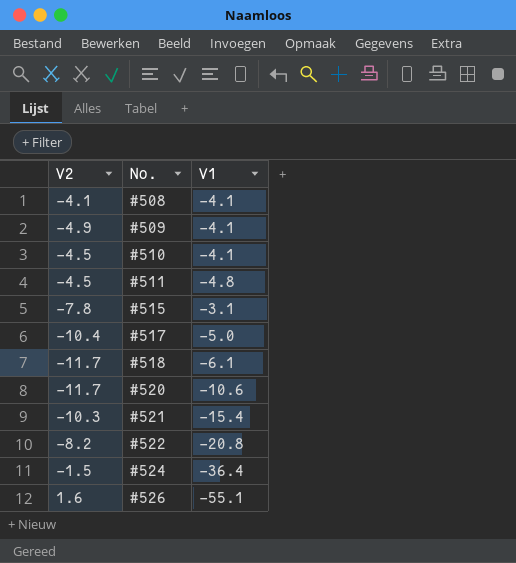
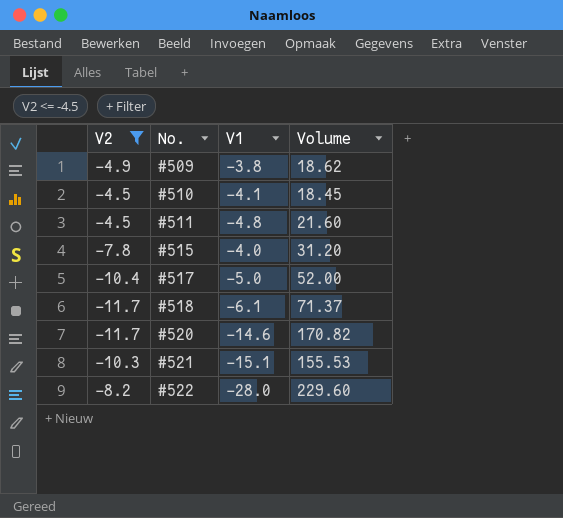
filter: none -> V2 <= -4.5
column Volume | formula: none -> [V2] * [V1]
#509 | V1: -4.1 -> -3.8
#515 | V1: -3.1 -> -4.0
#520 | V1: -10.6 -> -14.6
#521 | V1: -15.4 -> -15.1
#522 | V1: -20.8 -> -28.0

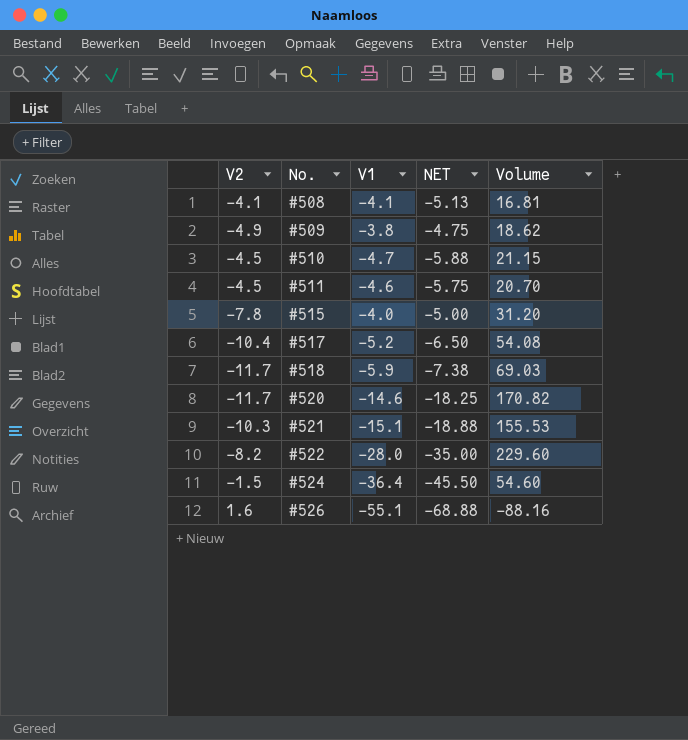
filter: V2 <= -4.5 -> none
column NET | formula: none -> [V1] * 1.25
#510 | V1: -4.1 -> -4.7
#510 | Volume: 18.45 -> 21.15
#511 | V1: -4.8 -> -4.6
#511 | Volume: 21.60 -> 20.70
#517 | V1: -5.0 -> -5.2
#517 | Volume: 52.00 -> 54.08
#518 | V1: -6.1 -> -5.9
#518 | Volume: 71.37 -> 69.03

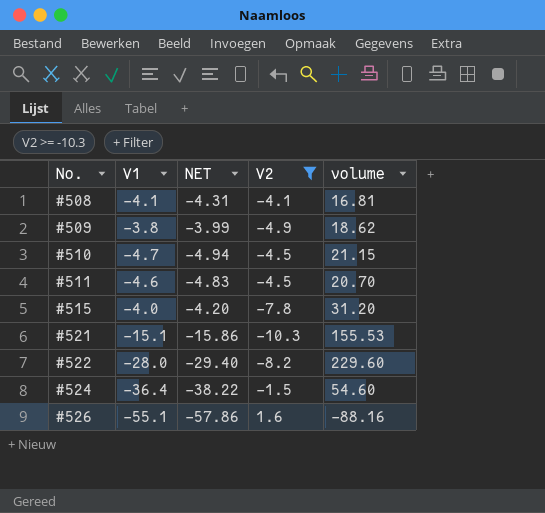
filter: none -> V2 >= -10.3
column NET | formula: [V1] * 1.25 -> [V1] * 1.05
column V2 | position: 1 -> 4
column name: Volume -> volume

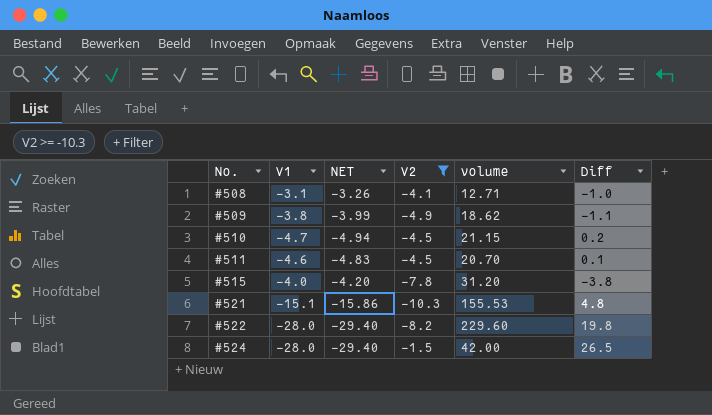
column Diff | formula: none -> [V2] - [V1]
row #526: -55.1 | -57.86 | 1.6 | -88.16 -> none
#508 | V1: -4.1 -> -3.1
#508 | NET: -4.31 -> -3.26
#508 | volume: 16.81 -> 12.71
#524 | V1: -36.4 -> -28.0
#524 | NET: -38.22 -> -29.40
#524 | volume: 54.60 -> 42.00

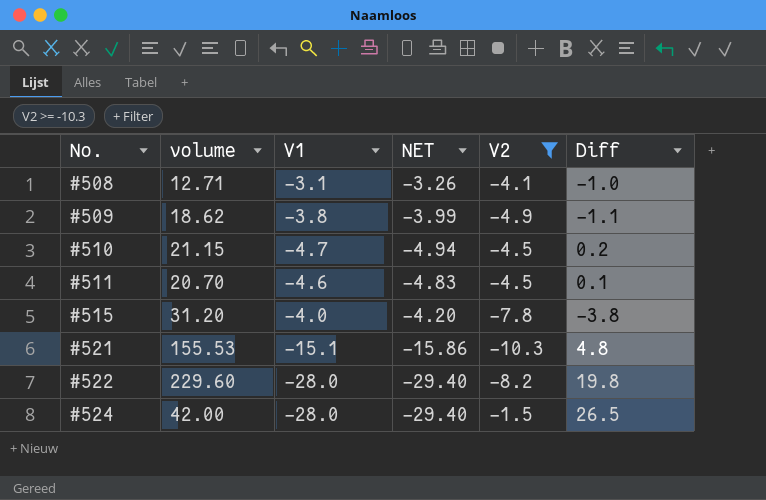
column volume | position: 5 -> 2

